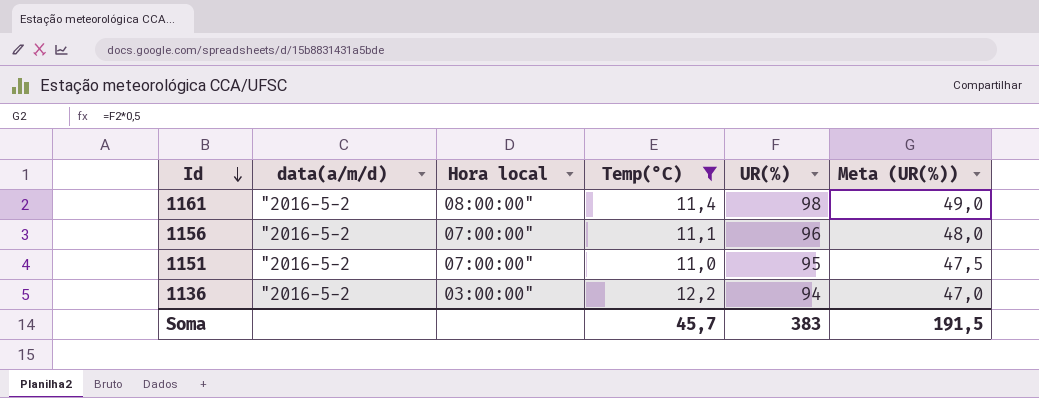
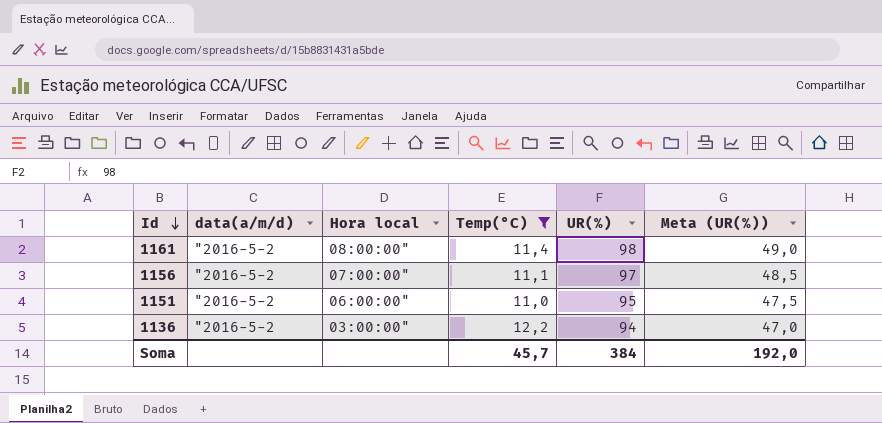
1156 | UR(%): 96 -> 97
1156 | Meta (UR(%)): 48,0 -> 48,5
1151 | Hora local: 07:00:00" -> 06:00:00"
Soma | UR(%): 383 -> 384
Soma | Meta (UR(%)): 191,5 -> 192,0

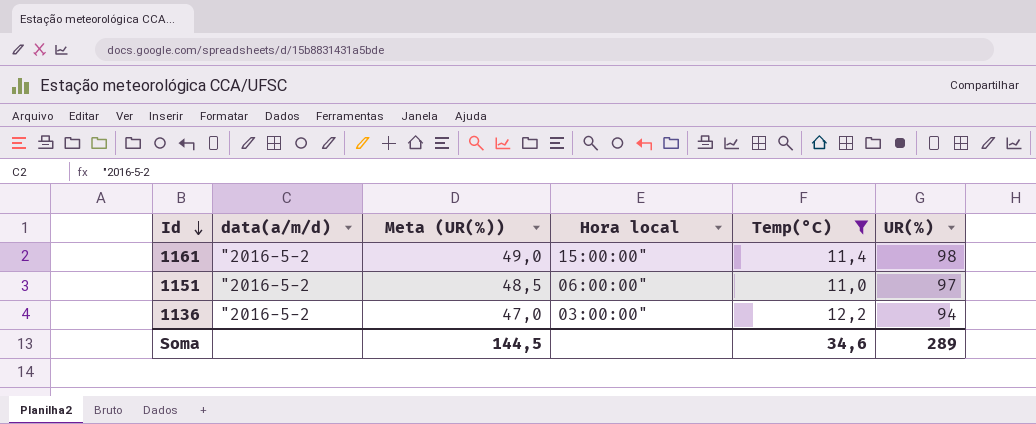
column Meta (UR(%)) | position: 6 -> 3
row 1156: "2016-5-2 | 07:00:00" | 11,1 | 97 | 48,5 -> none
1161 | Hora local: 08:00:00" -> 15:00:00"
1151 | Meta (UR(%)): 47,5 -> 48,5
1151 | UR(%): 95 -> 97
Soma | Meta (UR(%)): 192,0 -> 144,5
Soma | Temp(°C): 45,7 -> 34,6
Soma | UR(%): 384 -> 289

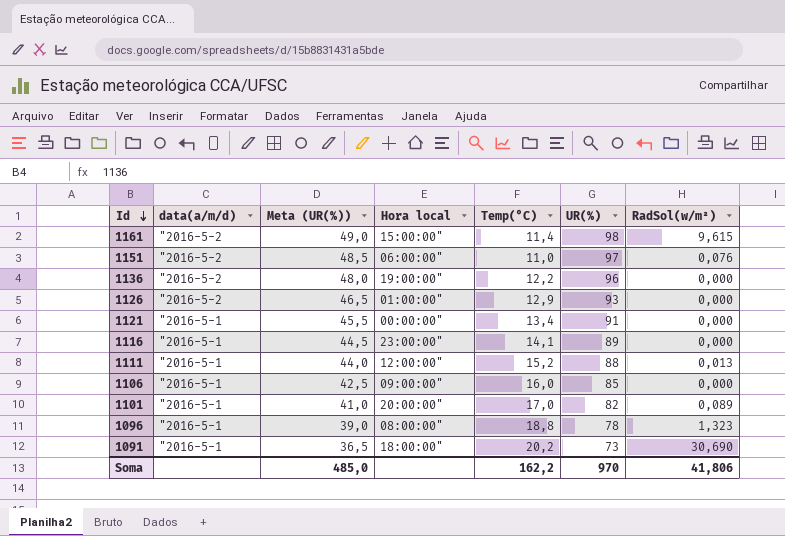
filter: Temp(°C) <= 12,2 -> none
column RadSol(w/m²) | position: none -> 7
1136 | Meta (UR(%)): 47,0 -> 48,0
1136 | Hora local: 03:00:00" -> 19:00:00"
1136 | UR(%): 94 -> 96
Soma | Meta (UR(%)): 144,5 -> 485,0
Soma | Temp(°C): 34,6 -> 162,2
Soma | UR(%): 289 -> 970

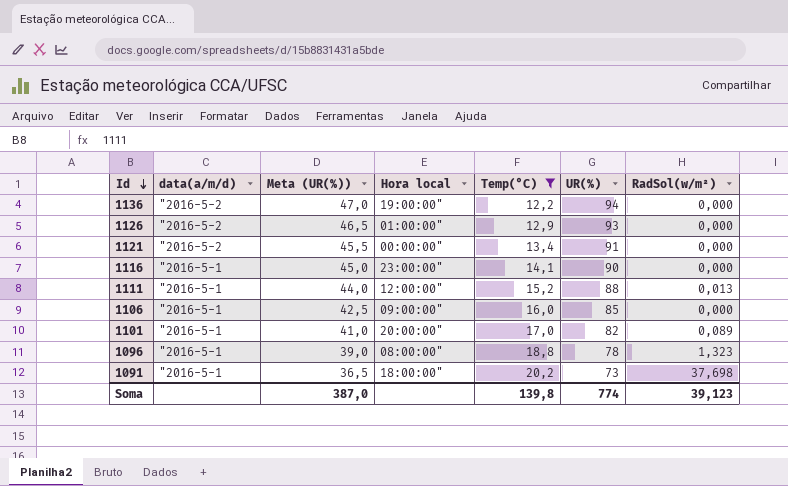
filter: none -> Temp(°C) >= 12,2
1136 | Meta (UR(%)): 48,0 -> 47,0
1136 | UR(%): 96 -> 94
1121 | data(a/m/d): "2016-5-1 -> "2016-5-2
1116 | Meta (UR(%)): 44,5 -> 45,0
1116 | UR(%): 89 -> 90
1091 | RadSol(w/m²): 30,690 -> 37,698
Soma | Meta (UR(%)): 485,0 -> 387,0
Soma | Temp(°C): 162,2 -> 139,8
Soma | UR(%): 970 -> 774
Soma | RadSol(w/m²): 41,806 -> 39,123

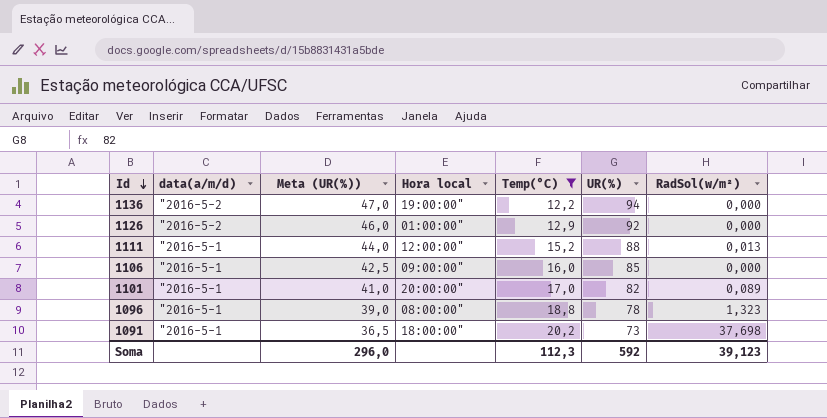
row 1121: "2016-5-2 | 45,5 | 00:00:00" | 13,4 | 91 | 0,000 -> none
row 1116: "2016-5-1 | 45,0 | 23:00:00" | 14,1 | 90 | 0,000 -> none
1126 | Meta (UR(%)): 46,5 -> 46,0
1126 | UR(%): 93 -> 92
Soma | Meta (UR(%)): 387,0 -> 296,0
Soma | Temp(°C): 139,8 -> 112,3
Soma | UR(%): 774 -> 592

